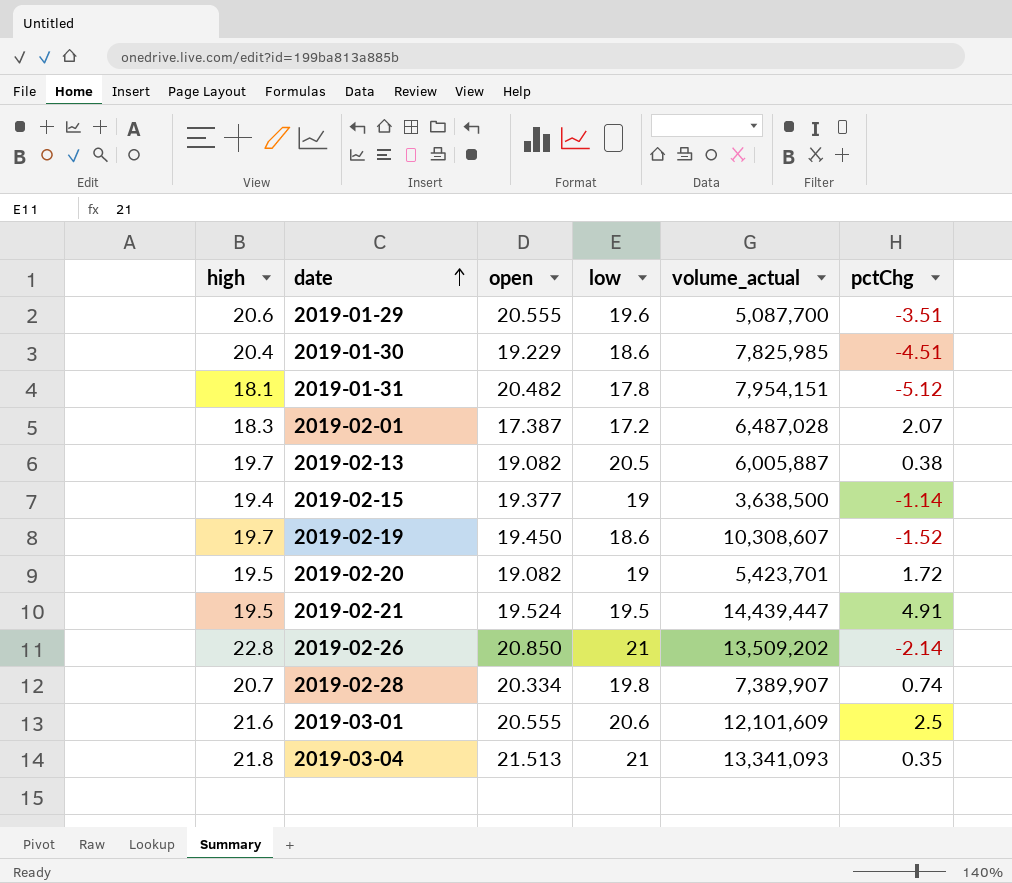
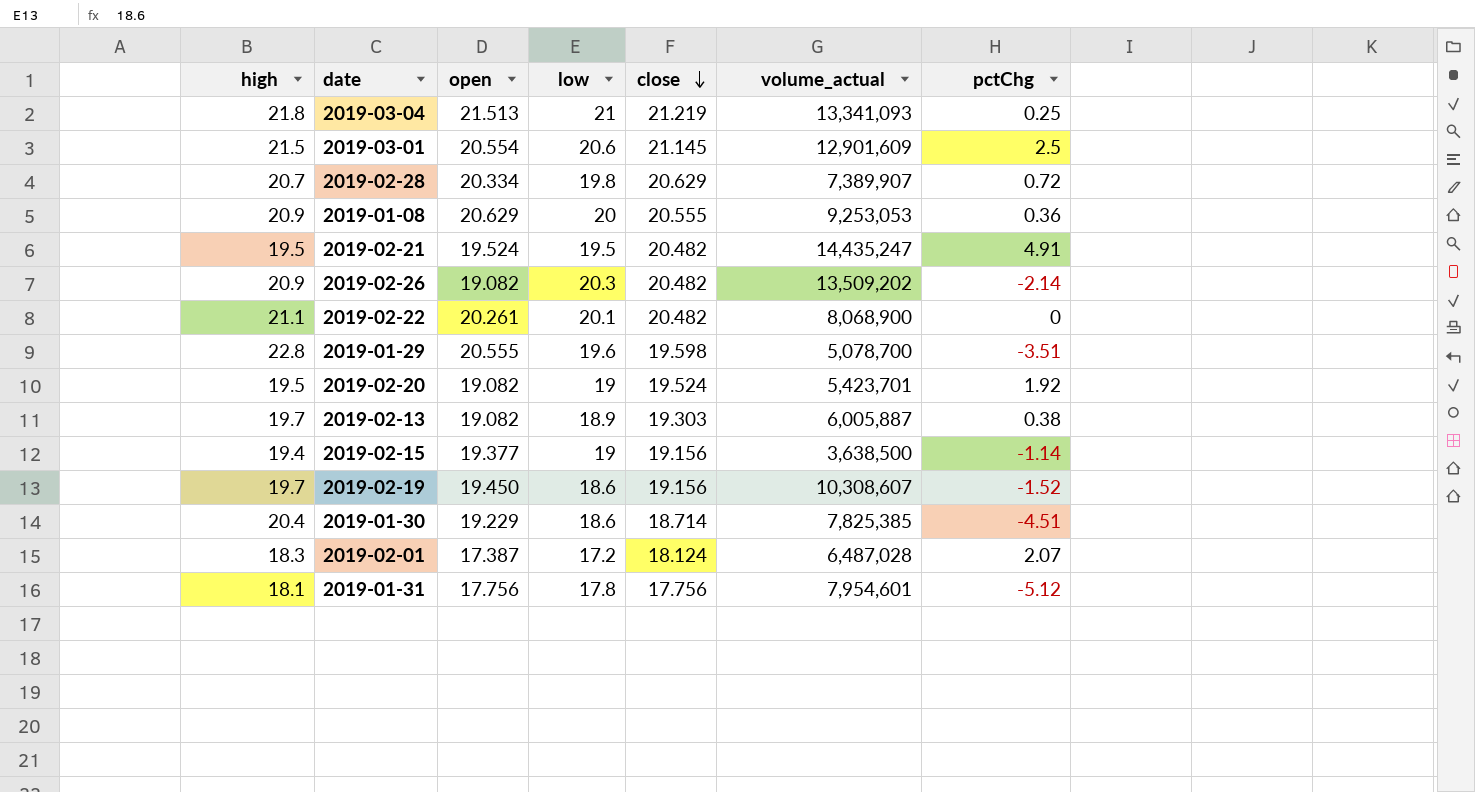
row order: date ascending -> close descending
column close | position: none -> 5
2019-03-04 | pctChg: 0.35 -> 0.25
2019-03-01 | high: 21.6 -> 21.5
2019-03-01 | open: 20.555 -> 20.554
2019-03-01 | volume_actual: 12,101,609 -> 12,901,609
2019-02-28 | pctChg: 0.74 -> 0.72
row 2019-01-08: none -> 20.9 | 20.629 | 20 | 20.555 | 9,253,053 | 0.36
2019-02-21 | volume_actual: 14,439,447 -> 14,435,247
2019-02-26 | high: 22.8 -> 20.9
2019-02-26 | open: 20.850 -> 19.082
2019-02-26 | low: 21 -> 20.3
row 2019-02-22: none -> 21.1 | 20.261 | 20.1 | 20.482 | 8,068,900 | 0
2019-01-29 | high: 20.6 -> 22.8
2019-01-29 | volume_actual: 5,087,700 -> 5,078,700
2019-02-20 | pctChg: 1.72 -> 1.92
2019-02-13 | low: 20.5 -> 18.9
2019-01-30 | volume_actual: 7,825,985 -> 7,825,385
2019-01-31 | open: 20.482 -> 17.756
2019-01-31 | volume_actual: 7,954,151 -> 7,954,601

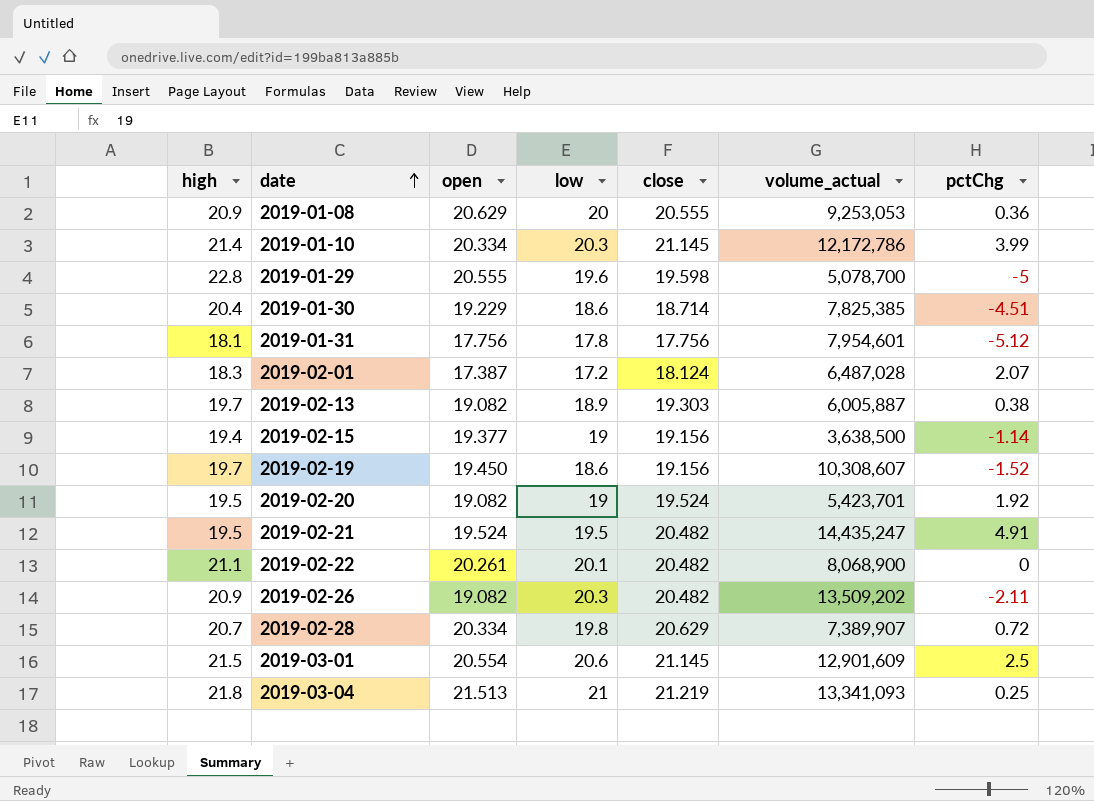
row order: close descending -> date ascending
row 2019-01-10: none -> 21.4 | 20.334 | 20.3 | 21.145 | 12,172,786 | 3.99
2019-01-29 | pctChg: -3.51 -> -5
2019-02-26 | pctChg: -2.14 -> -2.11

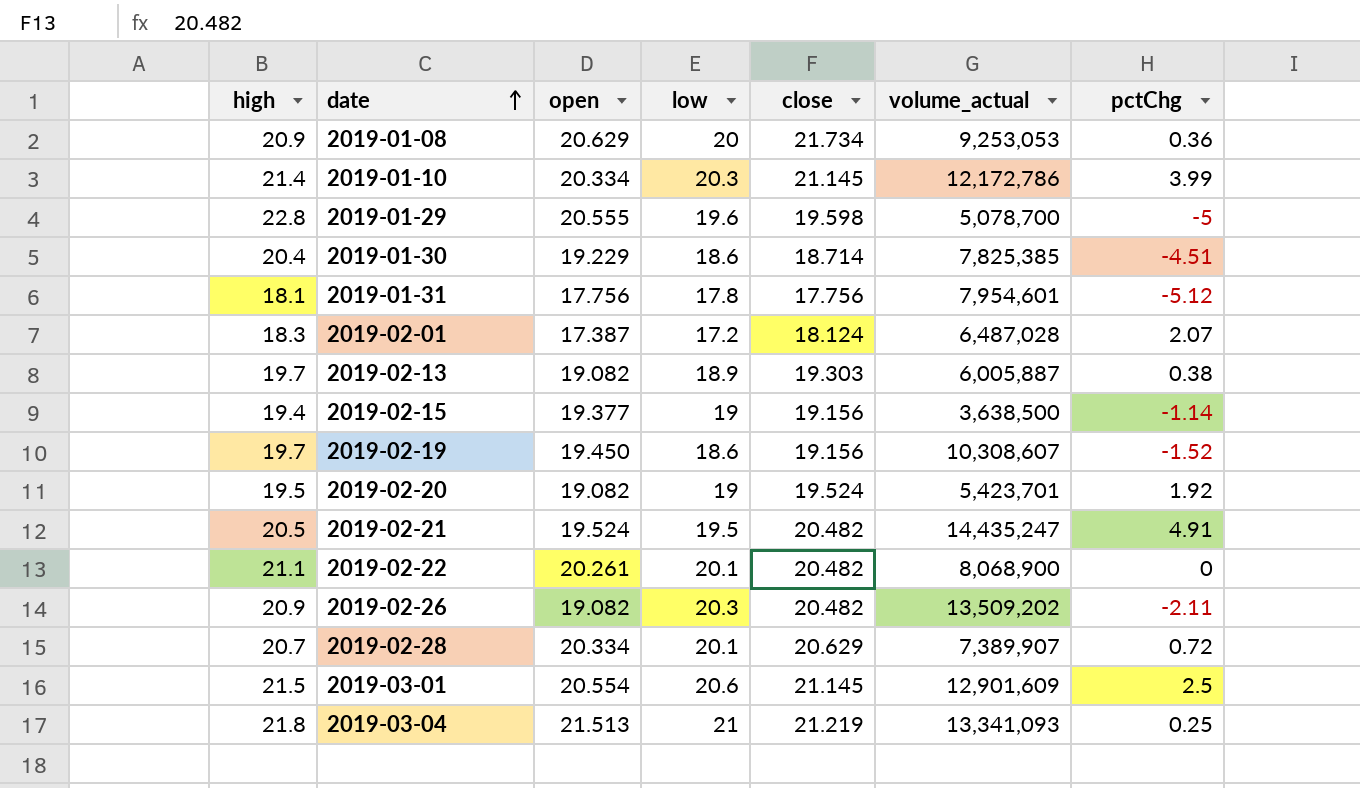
2019-01-08 | close: 20.555 -> 21.734
2019-02-21 | high: 19.5 -> 20.5
2019-02-28 | low: 19.8 -> 20.1

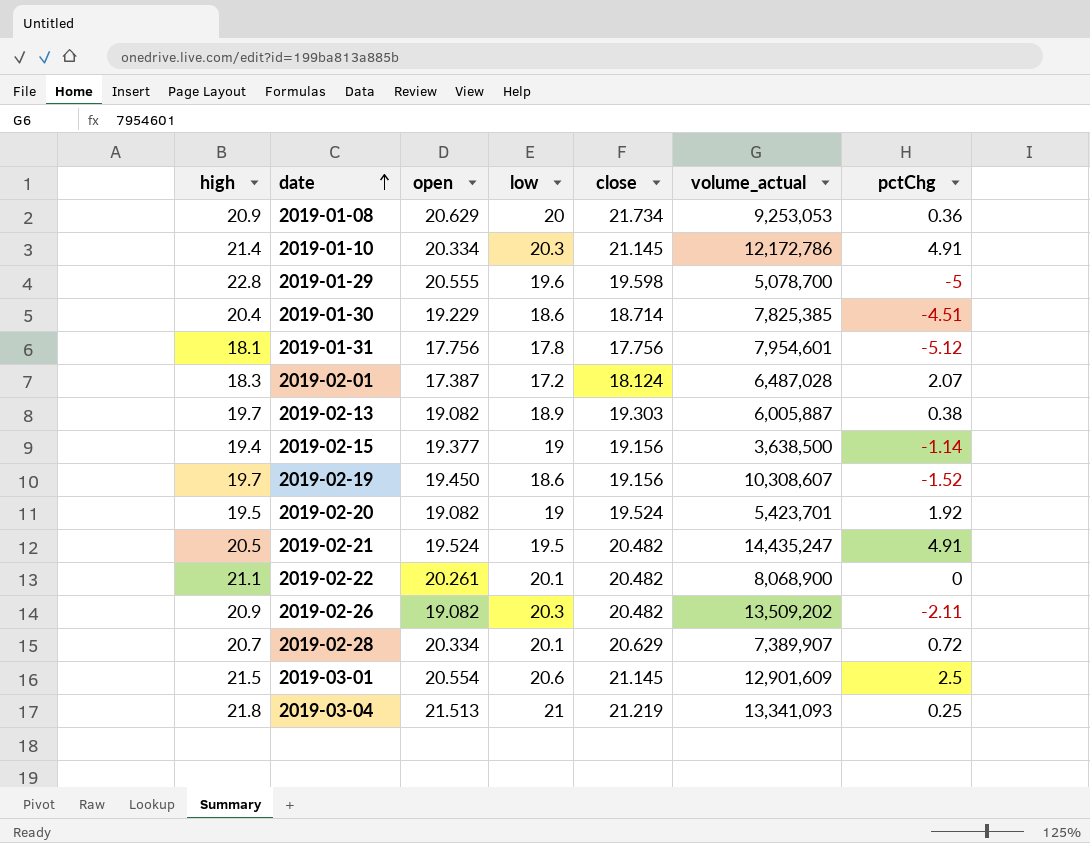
2019-01-10 | pctChg: 3.99 -> 4.91

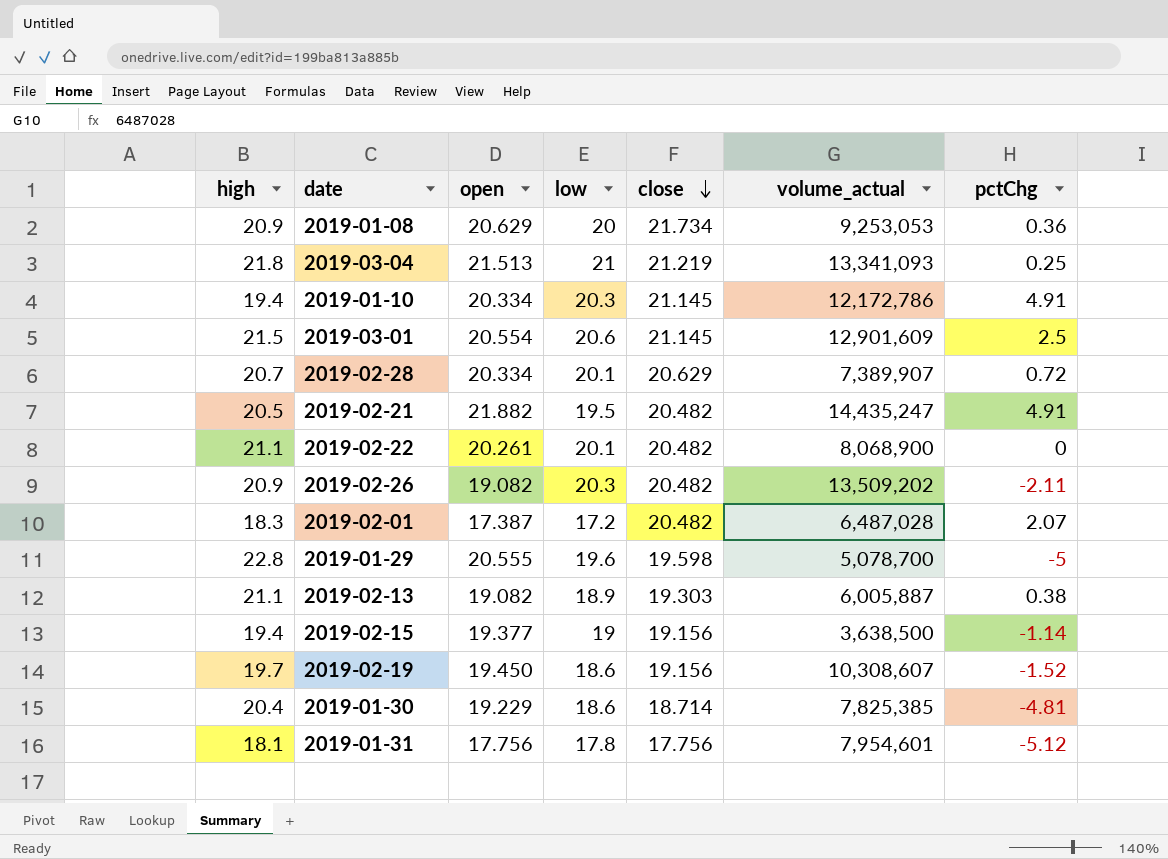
row order: date ascending -> close descending
row 2019-02-20: 19.5 | 19.082 | 19 | 19.524 | 5,423,701 | 1.92 -> none
2019-01-10 | high: 21.4 -> 19.4
2019-02-21 | open: 19.524 -> 21.882
2019-02-01 | close: 18.124 -> 20.482
2019-02-13 | high: 19.7 -> 21.1
2019-01-30 | pctChg: -4.51 -> -4.81

